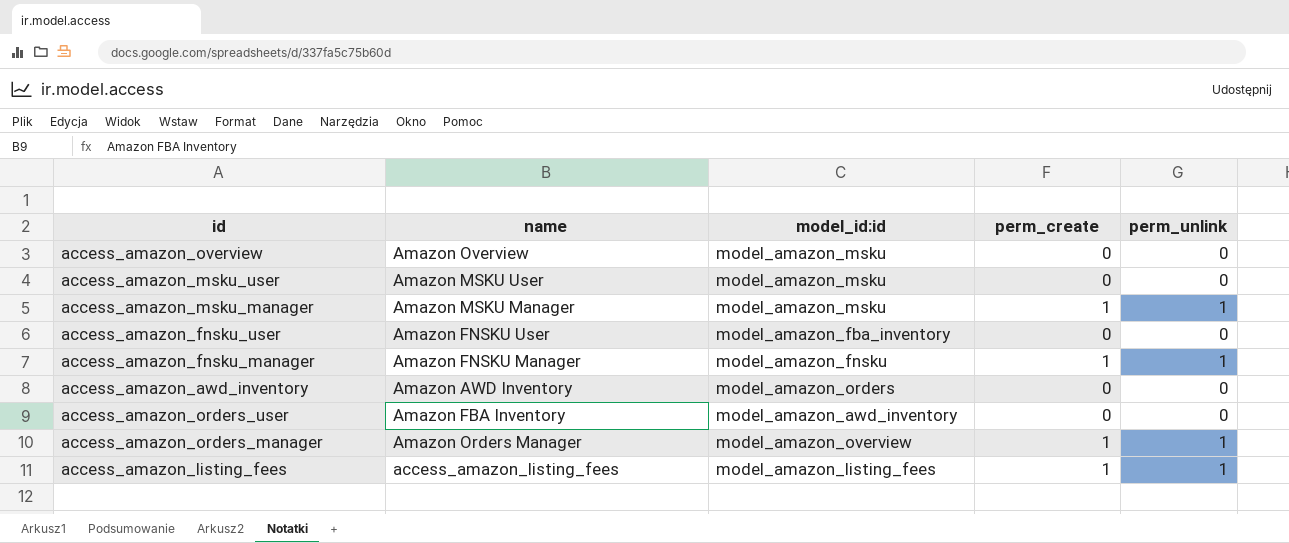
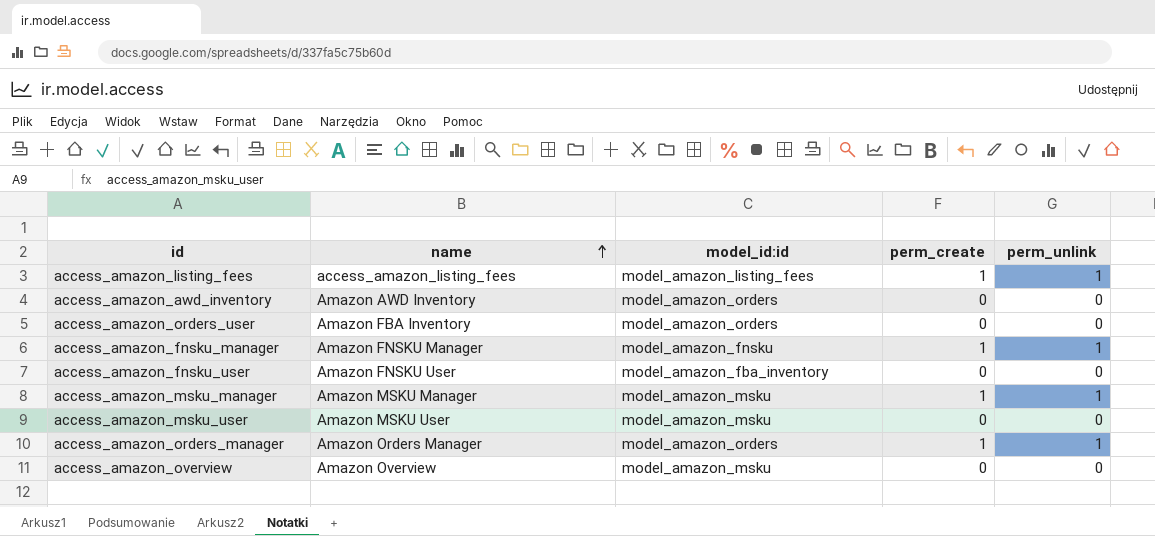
row order: none -> name ascending
access_amazon_orders_user | model_id:id: model_amazon_awd_inventory -> model_amazon_orders
access_amazon_orders_manager | model_id:id: model_amazon_overview -> model_amazon_orders

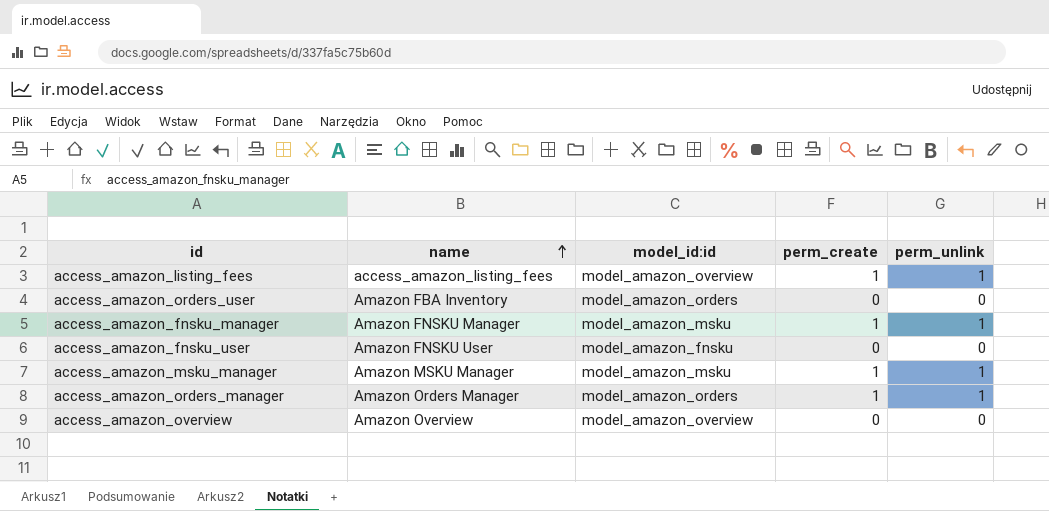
row access_amazon_awd_inventory: Amazon AWD Inventory | model_amazon_orders | 0 | 0 -> none
row access_amazon_msku_user: Amazon MSKU User | model_amazon_msku | 0 | 0 -> none
access_amazon_listing_fees | model_id:id: model_amazon_listing_fees -> model_amazon_overview
access_amazon_fnsku_manager | model_id:id: model_amazon_fnsku -> model_amazon_msku
access_amazon_fnsku_user | model_id:id: model_amazon_fba_inventory -> model_amazon_fnsku
access_amazon_overview | model_id:id: model_amazon_msku -> model_amazon_overview

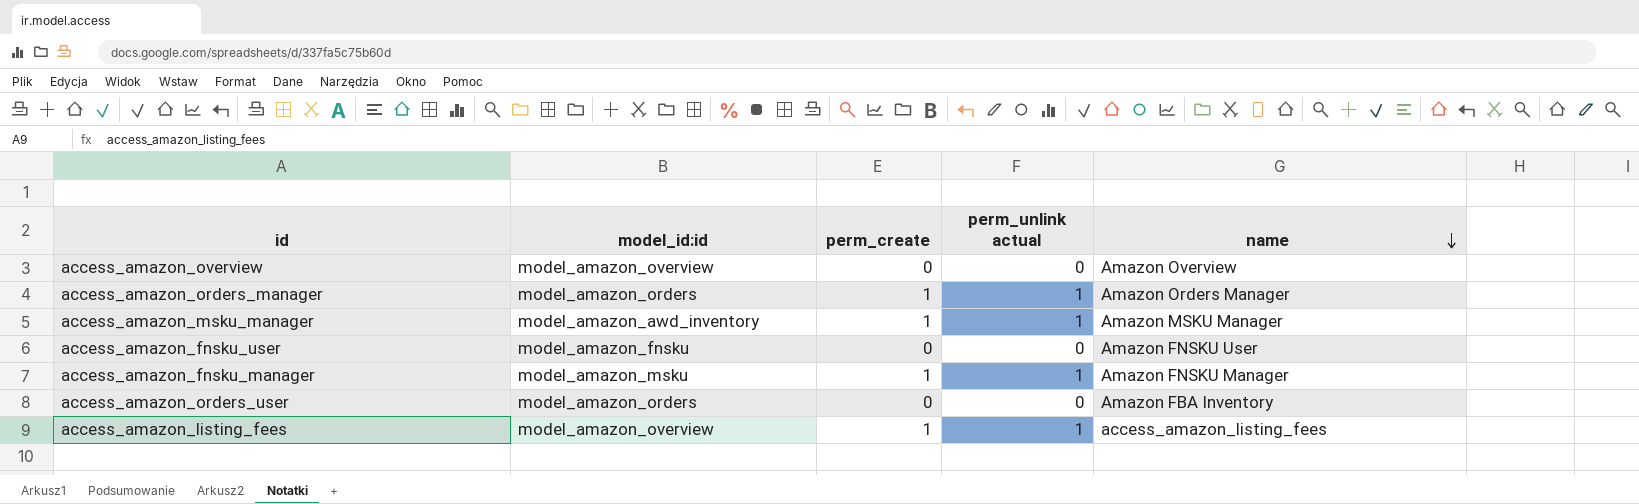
row order: name ascending -> name descending
column name: perm_unlink -> perm_unlink actual
column name | position: 2 -> 5
access_amazon_msku_manager | model_id:id: model_amazon_msku -> model_amazon_awd_inventory

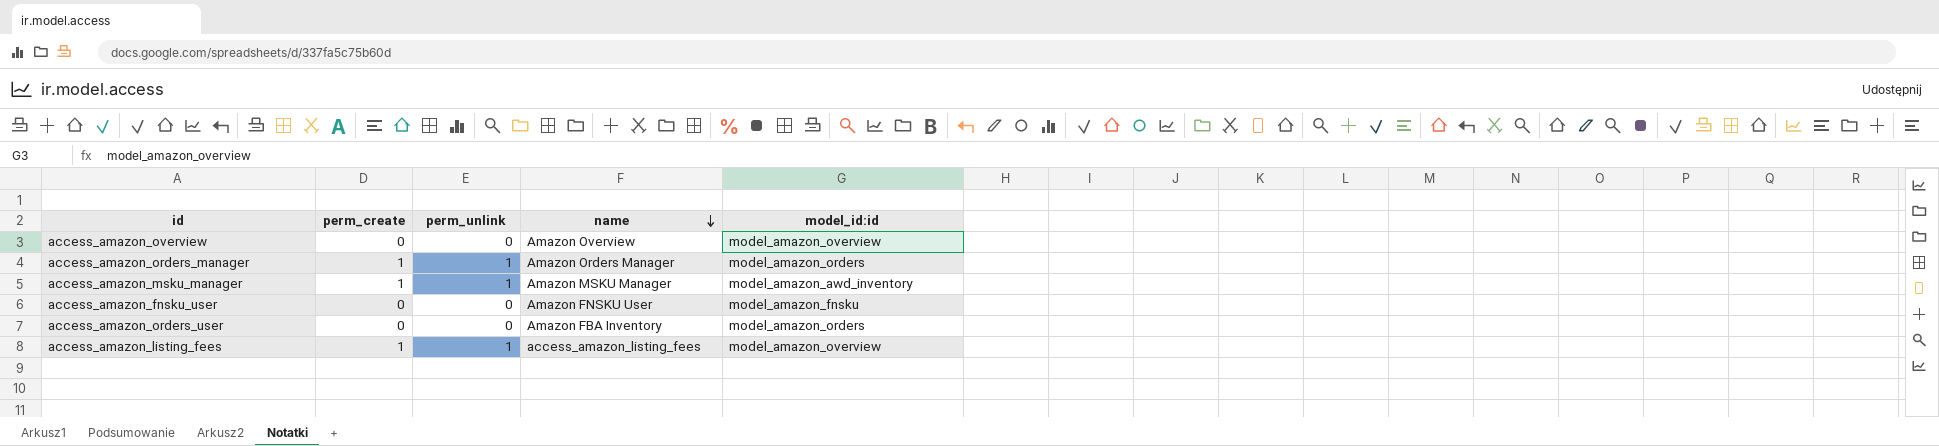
column name: perm_unlink actual -> perm_unlink
column model_id:id | position: 2 -> 5
row access_amazon_fnsku_manager: model_amazon_msku | 1 | 1 | Amazon FNSKU Manager -> none

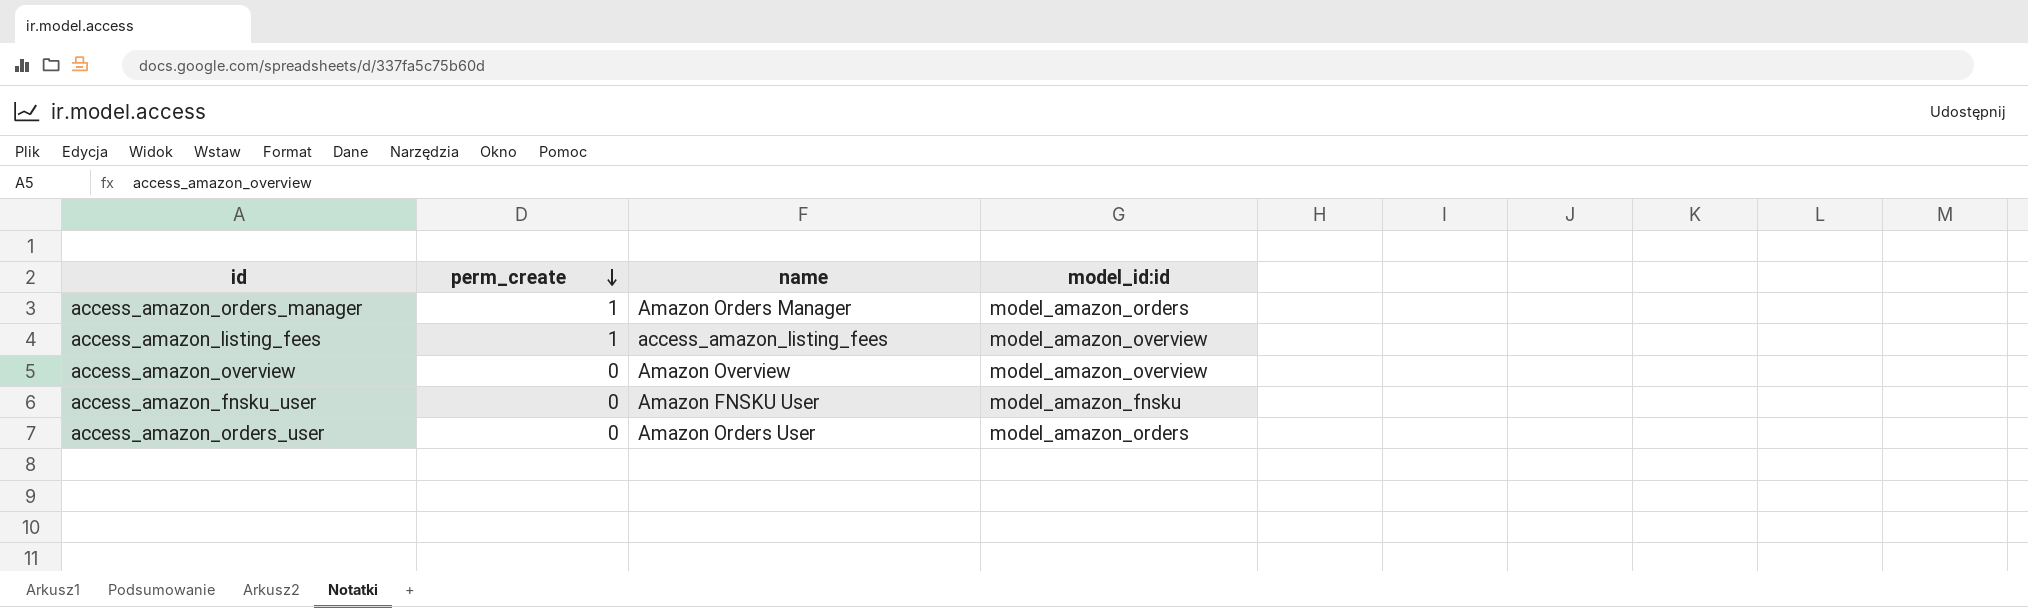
row order: name descending -> perm_create descending
column perm_unlink | position: 3 -> none
row access_amazon_msku_manager: 1 | 1 | Amazon MSKU Manager | model_amazon_awd_inventory -> none
access_amazon_orders_user | name: Amazon FBA Inventory -> Amazon Orders User

